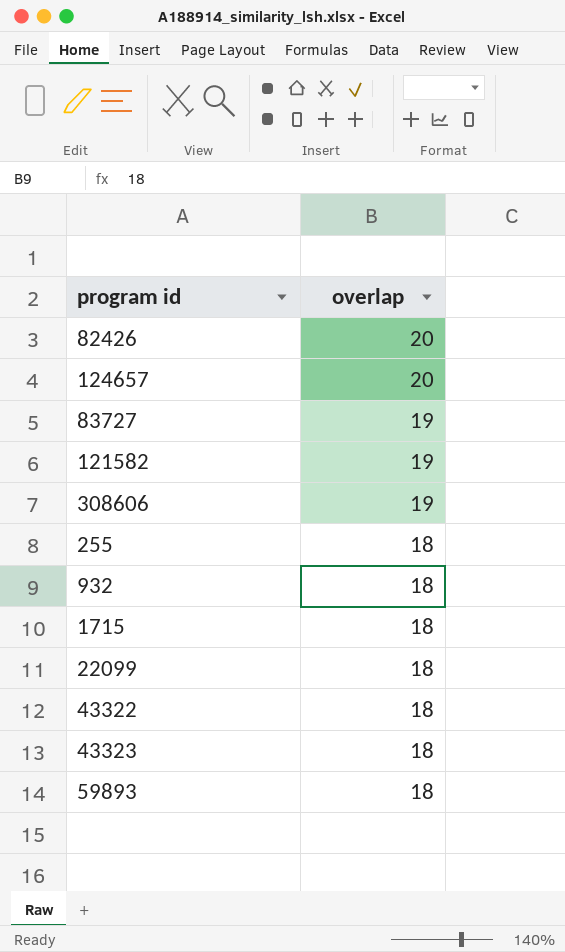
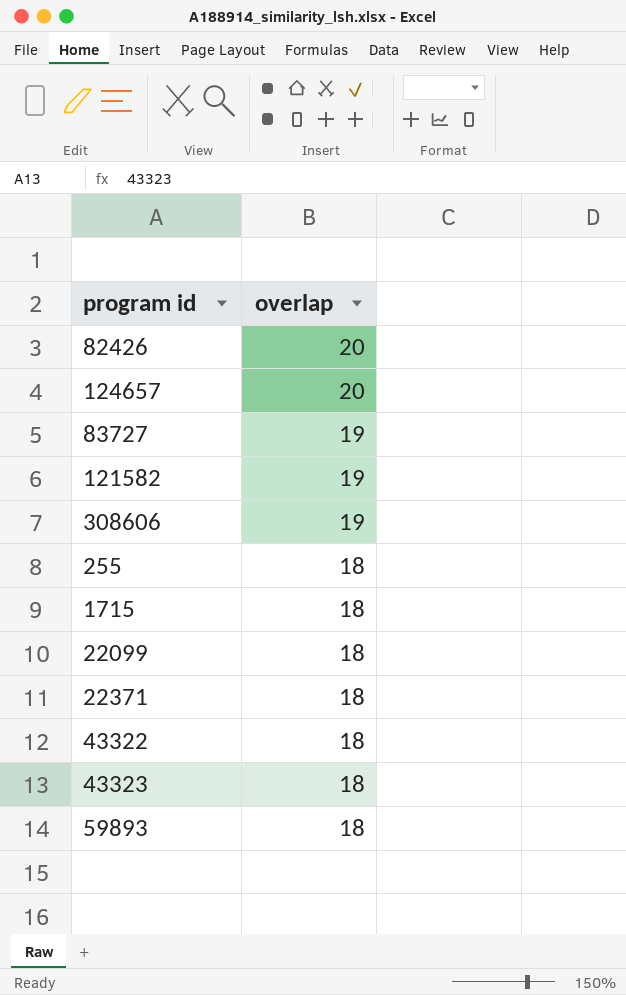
row 932: 18 -> none
row 22371: none -> 18

